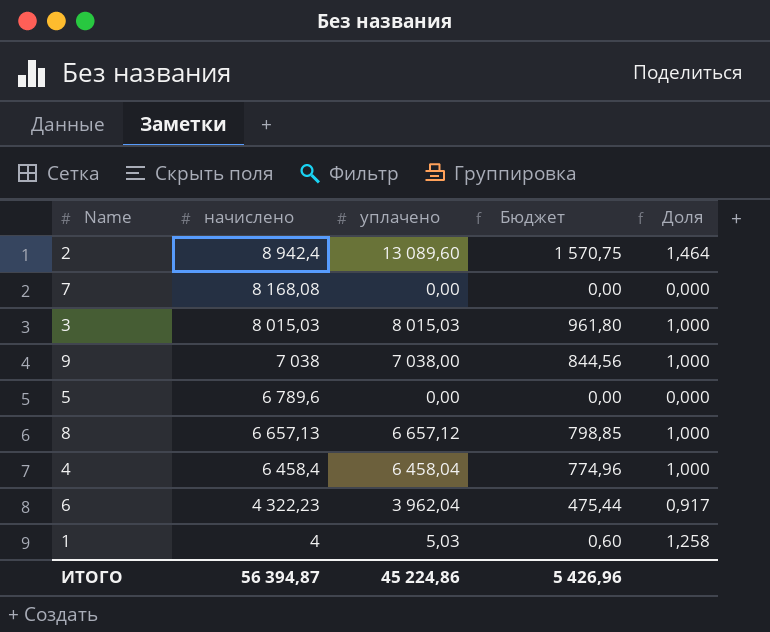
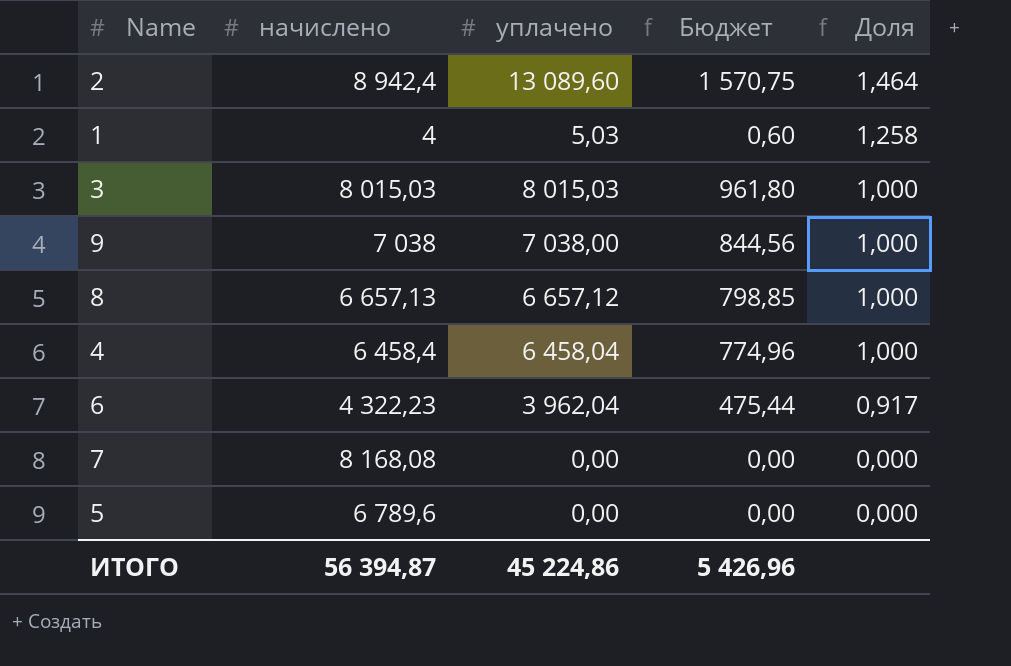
row order: начислено descending -> Доля descending

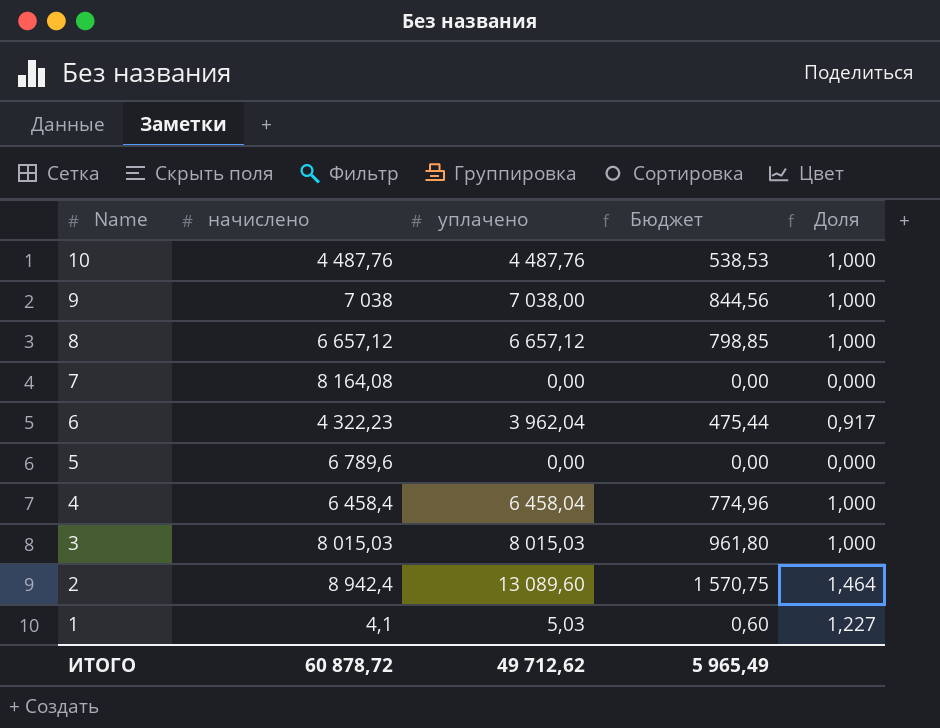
row order: Доля descending -> Name descending
row 10: none -> 4 487,76 | 4 487,76 | 538,53 | 1,000
8 | начислено: 6 657,13 -> 6 657,12
7 | начислено: 8 168,08 -> 8 164,08
1 | начислено: 4 -> 4,1
1 | Доля: 1,258 -> 1,227
ИТОГО | начислено: 56 394,87 -> 60 878,72
ИТОГО | уплачено: 45 224,86 -> 49 712,62
ИТОГО | Бюджет: 5 426,96 -> 5 965,49

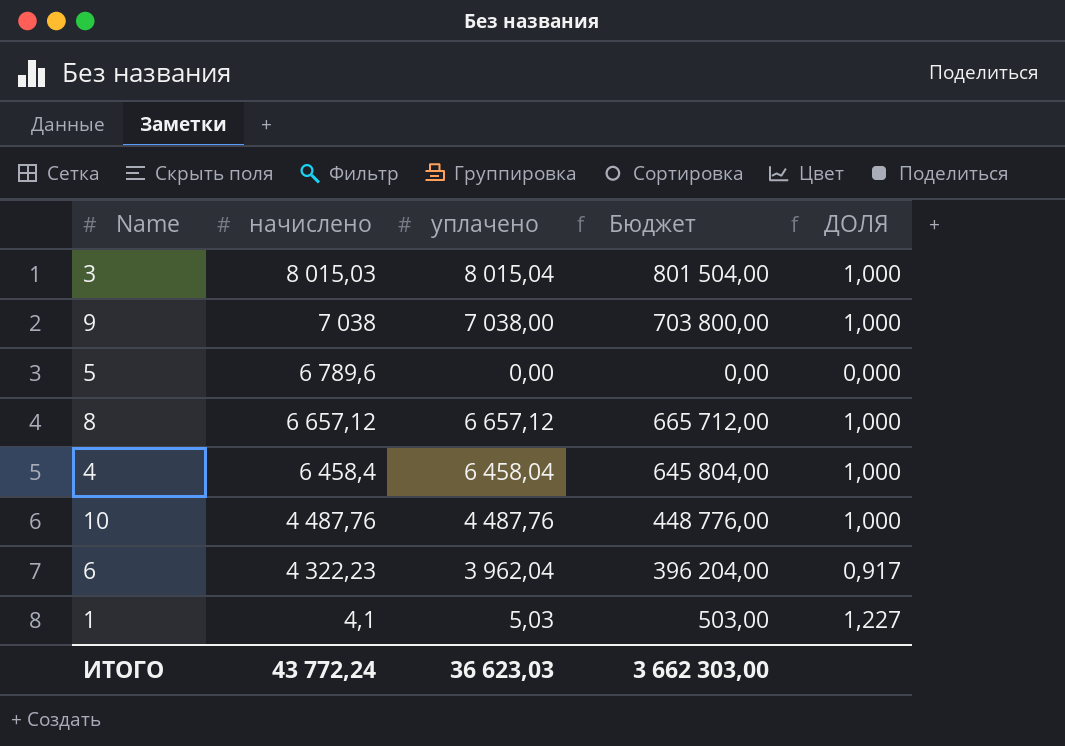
row order: Name descending -> начислено descending
column Бюджет | formula: [уплачено] * 0,12 -> [уплачено] * 100
column name: Доля -> ДОЛЯ
row 7: 8 164,08 | 0,00 | 0,00 | 0,000 -> none
row 2: 8 942,4 | 13 089,60 | 1 570,75 | 1,464 -> none
3 | уплачено: 8 015,03 -> 8 015,04
ИТОГО | начислено: 60 878,72 -> 43 772,24
ИТОГО | уплачено: 49 712,62 -> 36 623,03
ИТОГО | Бюджет: 5 965,49 -> 3 662 303,00

